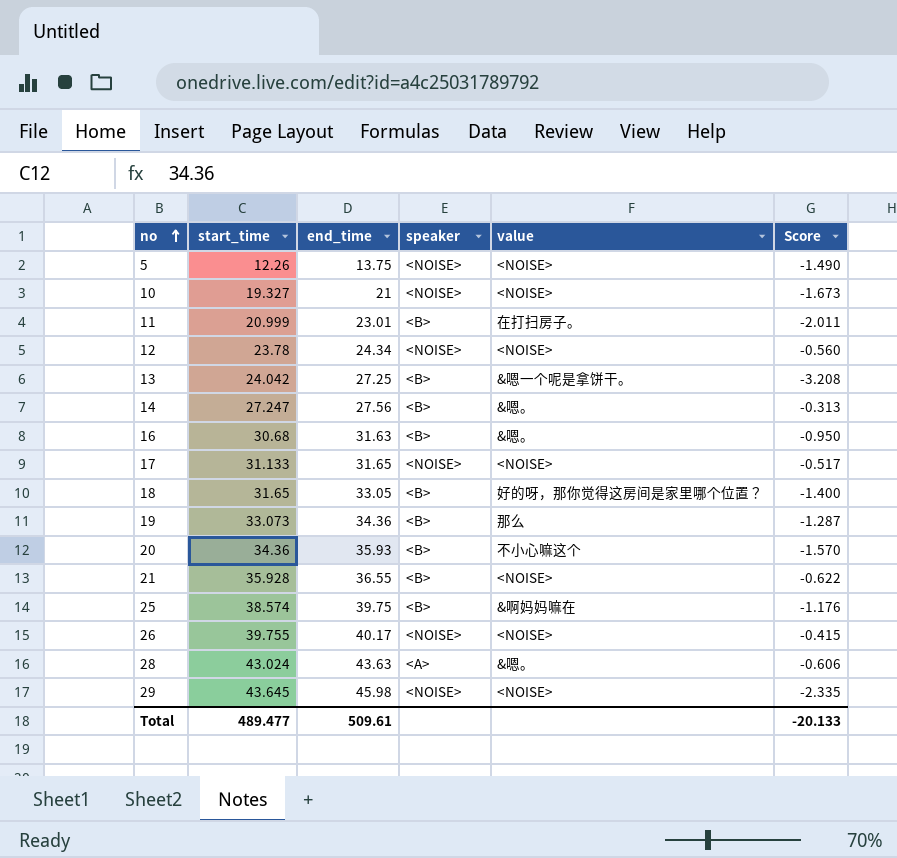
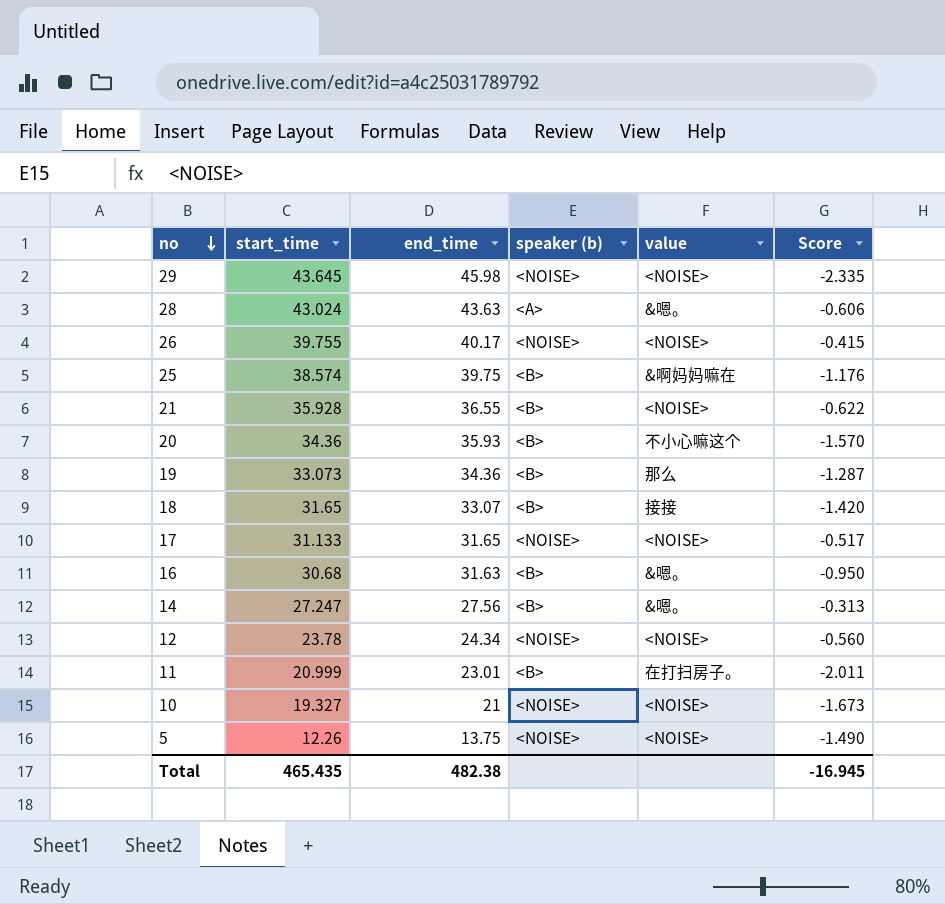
row order: no ascending -> no descending
column name: speaker -> speaker (b)
row 13: 24.042 | 27.25 | <B> | &嗯一个呢是拿饼干。 | -3.208 -> none
18 | end_time: 33.05 -> 33.07
18 | value: 好的呀，那你觉得这房间是家里哪个位置？ -> 接接
18 | Score: -1.400 -> -1.420
Total | start_time: 489.477 -> 465.435
Total | end_time: 509.61 -> 482.38
Total | Score: -20.133 -> -16.945

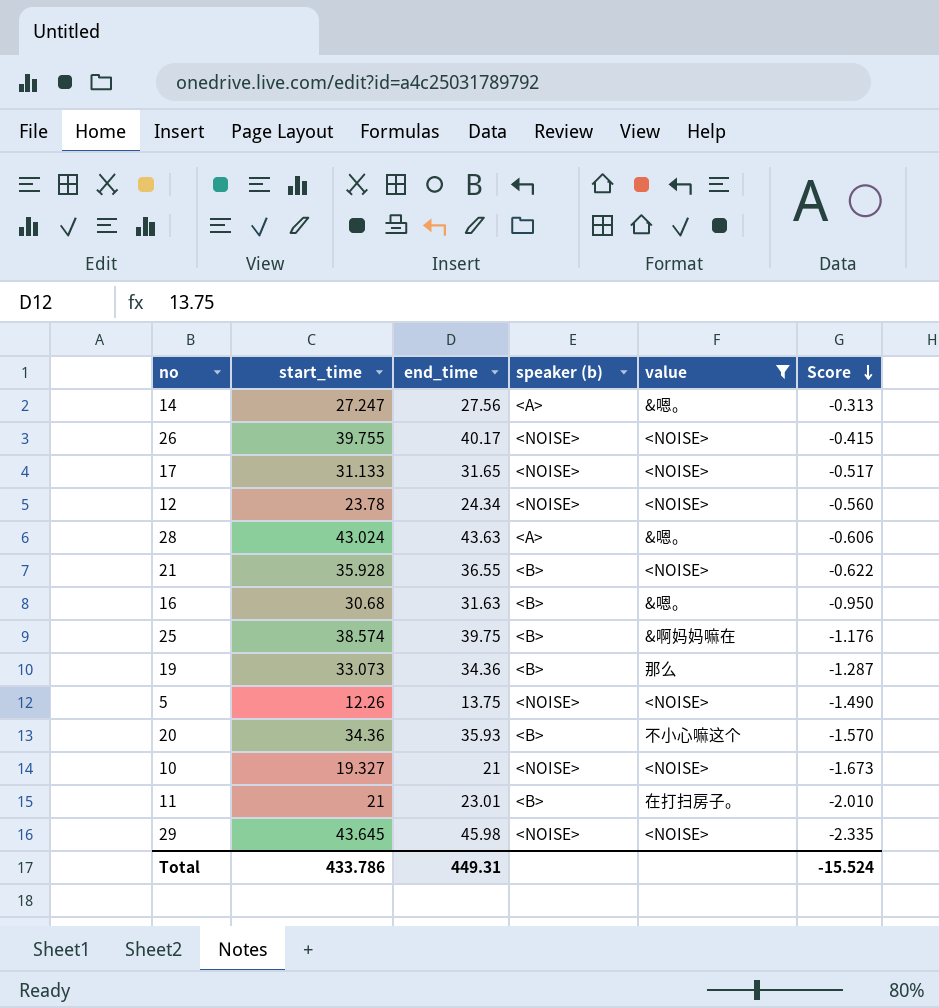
filter: none -> value != 接接
row order: no descending -> Score descending
14 | speaker (b): <B> -> <A>
11 | start_time: 20.999 -> 21
11 | Score: -2.011 -> -2.010
Total | start_time: 465.435 -> 433.786
Total | end_time: 482.38 -> 449.31
Total | Score: -16.945 -> -15.524

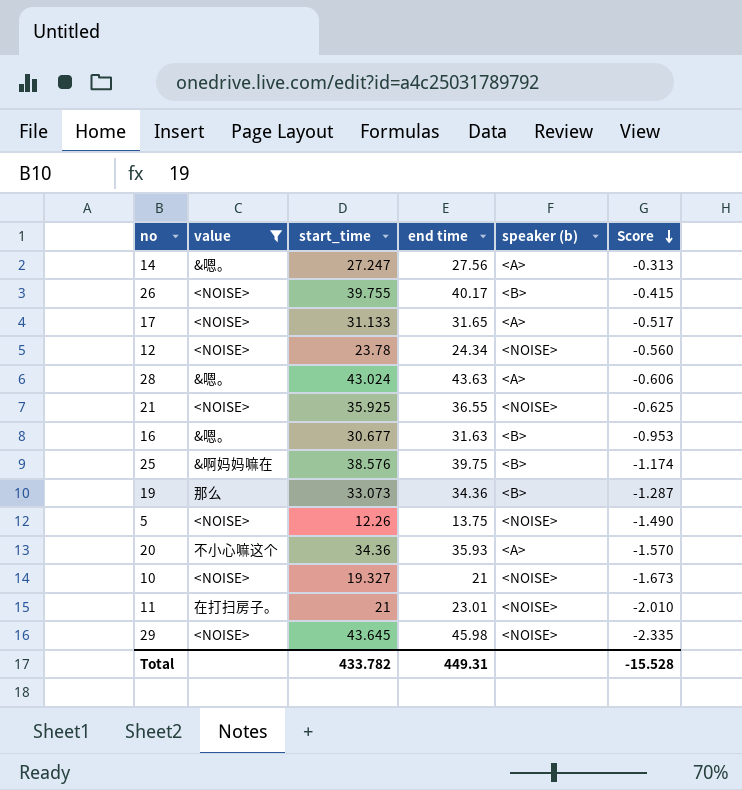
column value | position: 5 -> 2
column name: end_time -> end time
26 | speaker (b): <NOISE> -> <B>
17 | speaker (b): <NOISE> -> <A>
21 | start_time: 35.928 -> 35.925
21 | speaker (b): <B> -> <NOISE>
21 | Score: -0.622 -> -0.625
16 | start_time: 30.68 -> 30.677
16 | Score: -0.950 -> -0.953
25 | start_time: 38.574 -> 38.576
25 | Score: -1.176 -> -1.174
20 | speaker (b): <B> -> <A>
11 | speaker (b): <B> -> <NOISE>
Total | start_time: 433.786 -> 433.782
Total | Score: -15.524 -> -15.528

